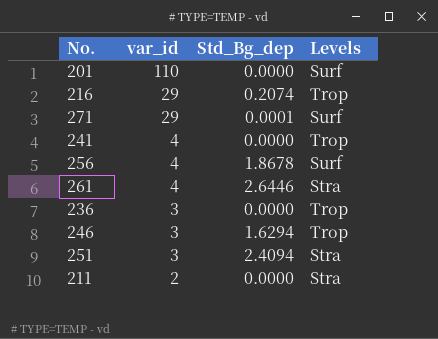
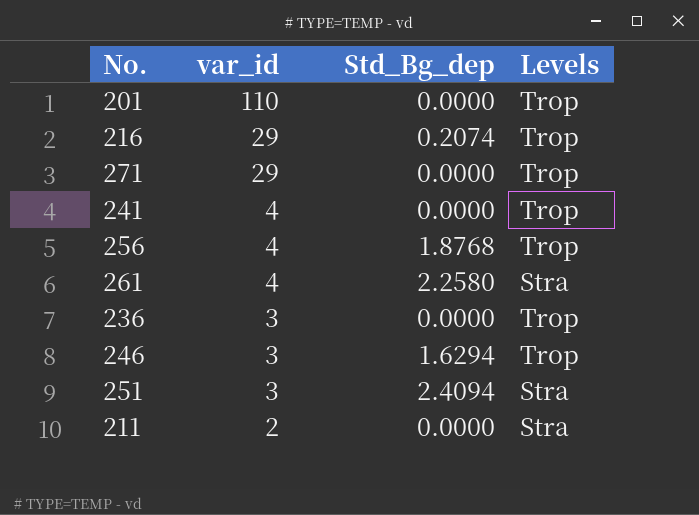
201 | Levels: Surf -> Trop
271 | Std_Bg_dep: 0.0001 -> 0.0000
271 | Levels: Surf -> Trop
256 | Std_Bg_dep: 1.8678 -> 1.8768
256 | Levels: Surf -> Trop
261 | Std_Bg_dep: 2.6446 -> 2.2580

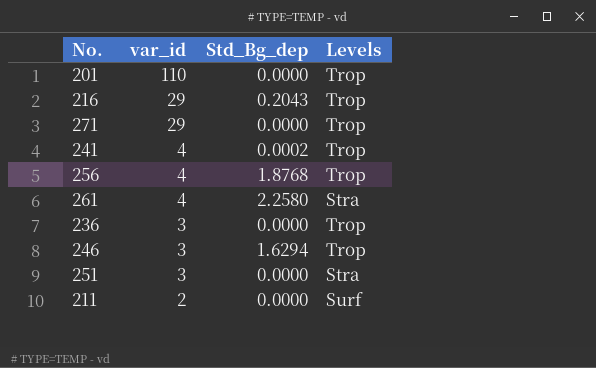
216 | Std_Bg_dep: 0.2074 -> 0.2043
241 | Std_Bg_dep: 0.0000 -> 0.0002
251 | Std_Bg_dep: 2.4094 -> 0.0000
211 | Levels: Stra -> Surf

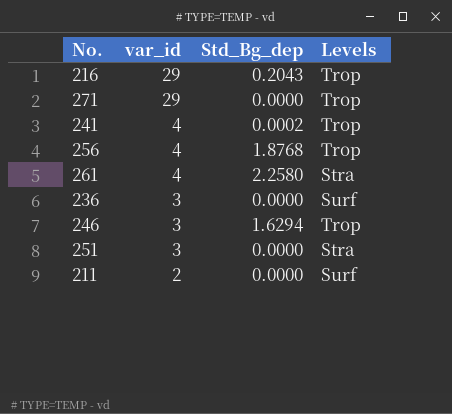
row 201: 110 | 0.0000 | Trop -> none
236 | Levels: Trop -> Surf

